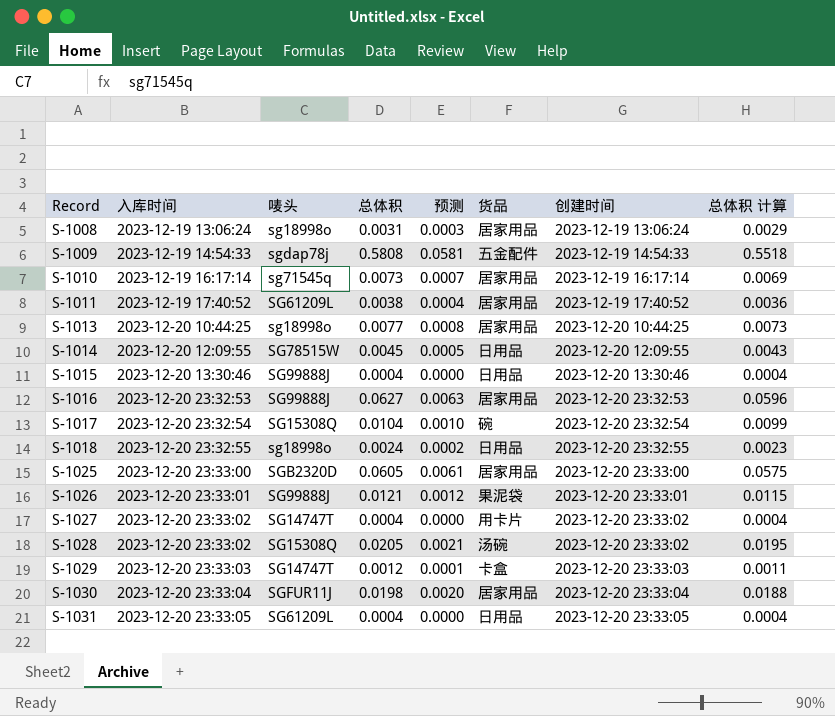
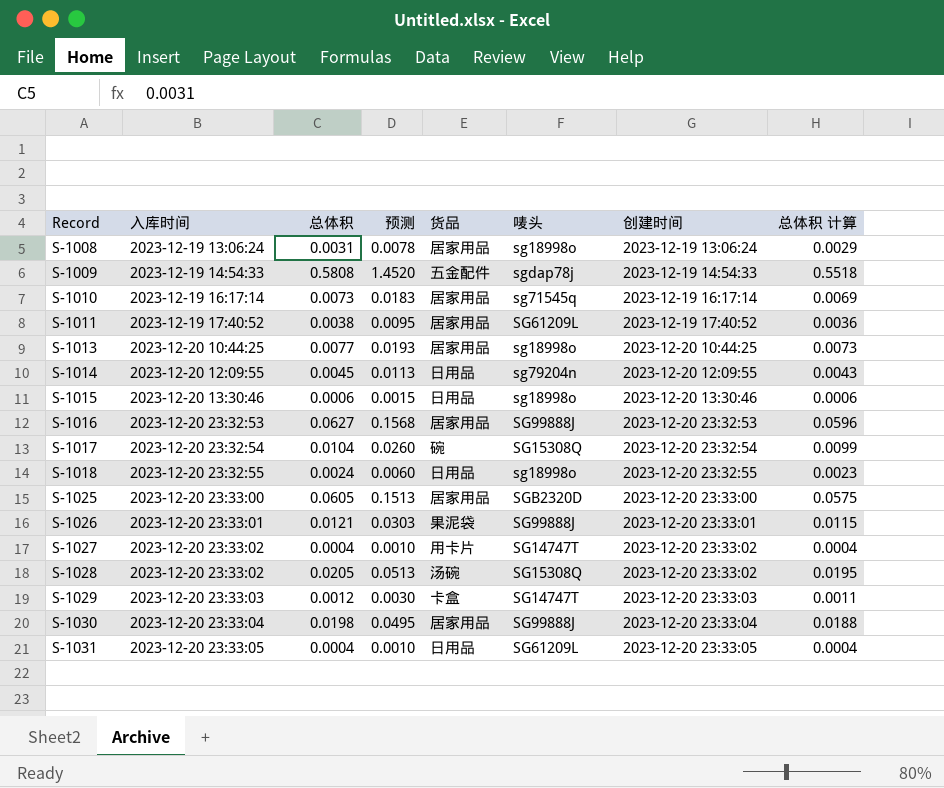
column 预测 | formula: [总体积] * 0.1 -> [总体积] * 2.5
column 唛头 | position: 3 -> 6
S-1014 | 唛头: SG78515W -> sg79204n
S-1015 | 总体积: 0.0004 -> 0.0006
S-1015 | 唛头: SG99888J -> sg18998o
S-1015 | 总体积 计算: 0.0004 -> 0.0006
S-1030 | 唛头: SGFUR11J -> SG99888J

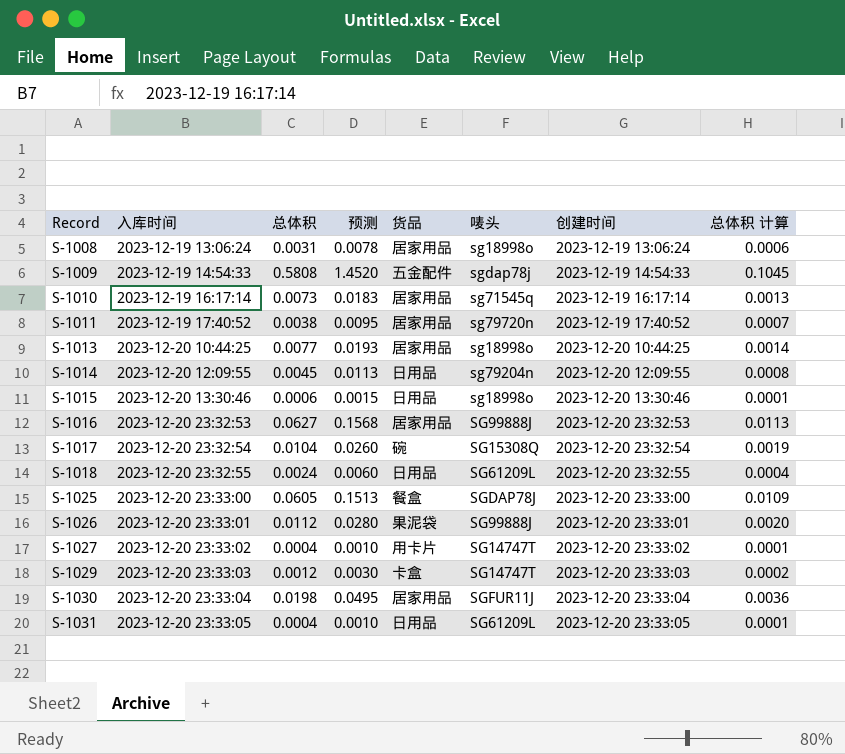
column 总体积 计算 | formula: [总体积] * 0.95 -> [总体积] * 0.18
row S-1028: 2023-12-20 23:33:02 | 0.0205 | 0.0513 | 汤碗 | SG15308Q | 2023-12-20 23:33:02 | 0.0195 -> none
S-1011 | 唛头: SG61209L -> sg79720n
S-1018 | 唛头: sg18998o -> SG61209L
S-1025 | 货品: 居家用品 -> 餐盒
S-1025 | 唛头: SGB2320D -> SGDAP78J
S-1026 | 总体积: 0.0121 -> 0.0112
S-1026 | 预测: 0.0303 -> 0.0280
S-1030 | 唛头: SG99888J -> SGFUR11J

